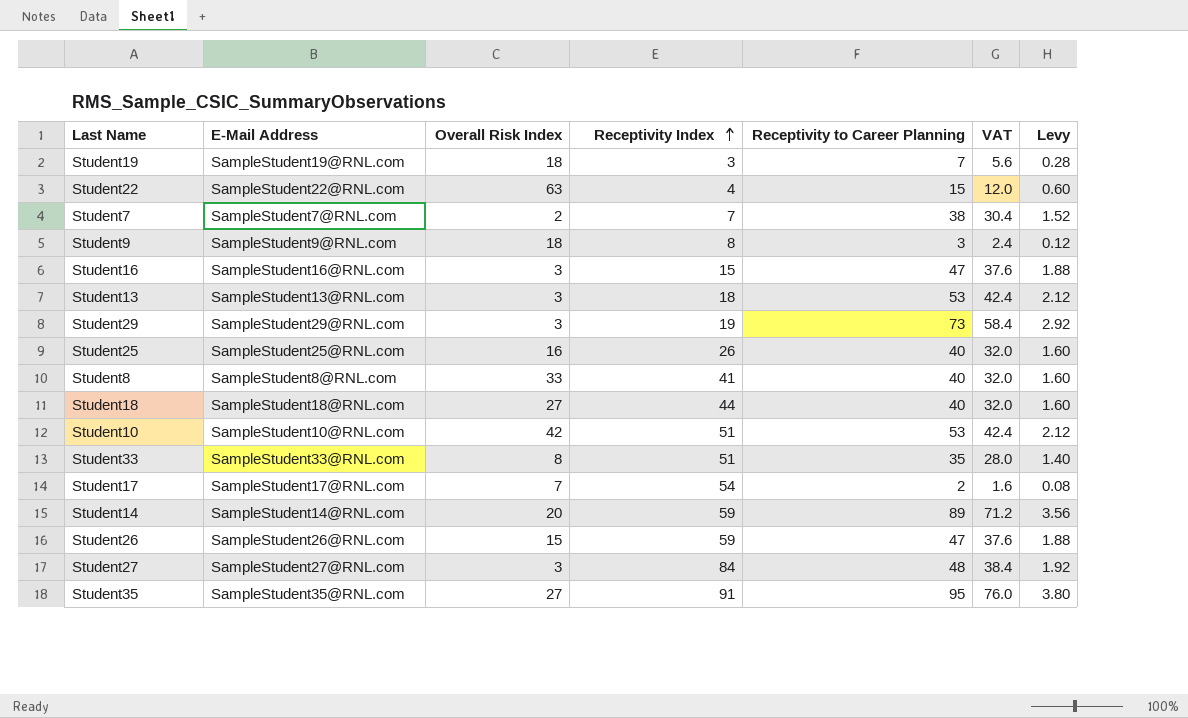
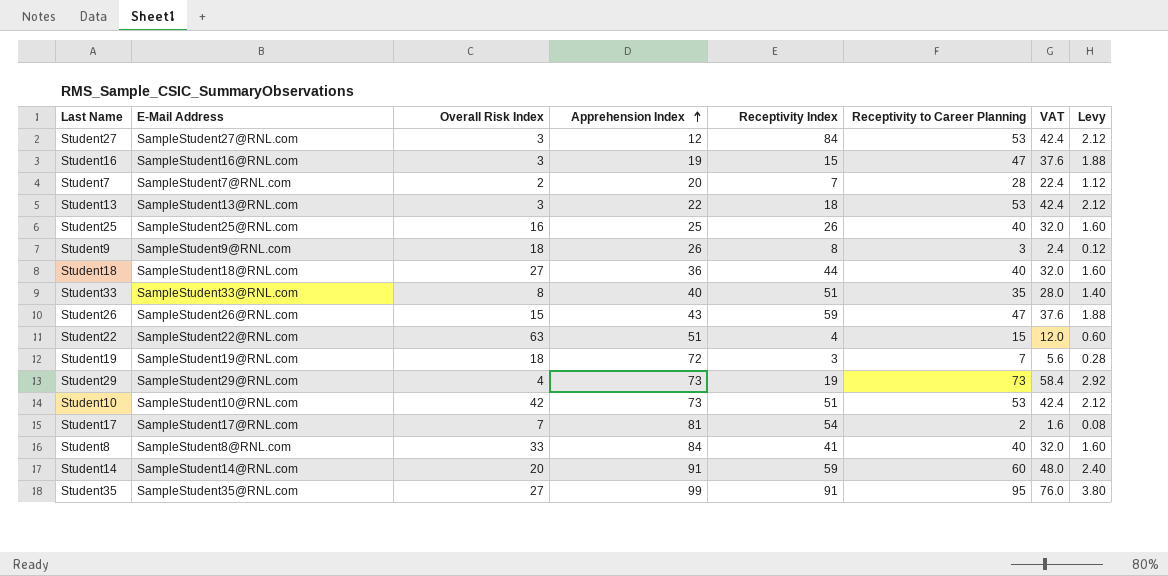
row order: Receptivity Index ascending -> Apprehension Index ascending
column Apprehension Index | position: none -> 4
Student27 | Receptivity to Career Planning: 48 -> 53
Student27 | VAT: 38.4 -> 42.4
Student27 | Levy: 1.92 -> 2.12
Student7 | Receptivity to Career Planning: 38 -> 28
Student7 | VAT: 30.4 -> 22.4
Student7 | Levy: 1.52 -> 1.12
Student29 | Overall Risk Index: 3 -> 4
Student14 | Receptivity to Career Planning: 89 -> 60
Student14 | VAT: 71.2 -> 48.0
Student14 | Levy: 3.56 -> 2.40

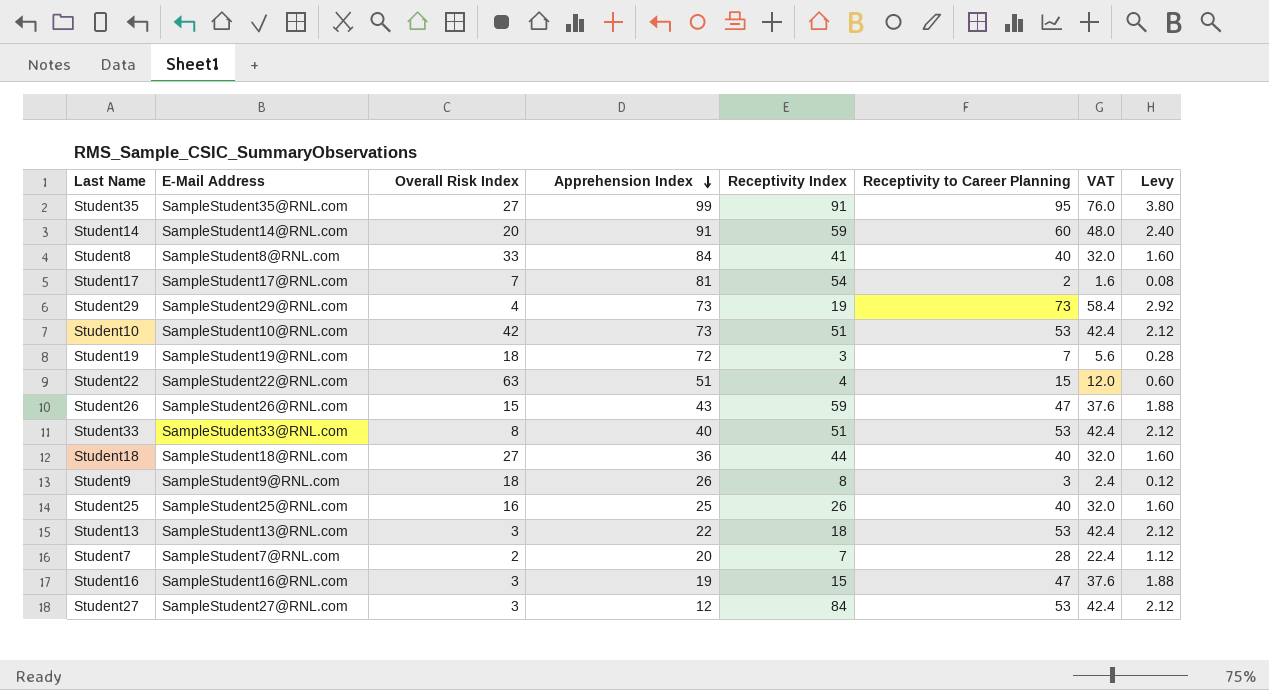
row order: Apprehension Index ascending -> Apprehension Index descending
Student33 | Receptivity to Career Planning: 35 -> 53
Student33 | VAT: 28.0 -> 42.4
Student33 | Levy: 1.40 -> 2.12

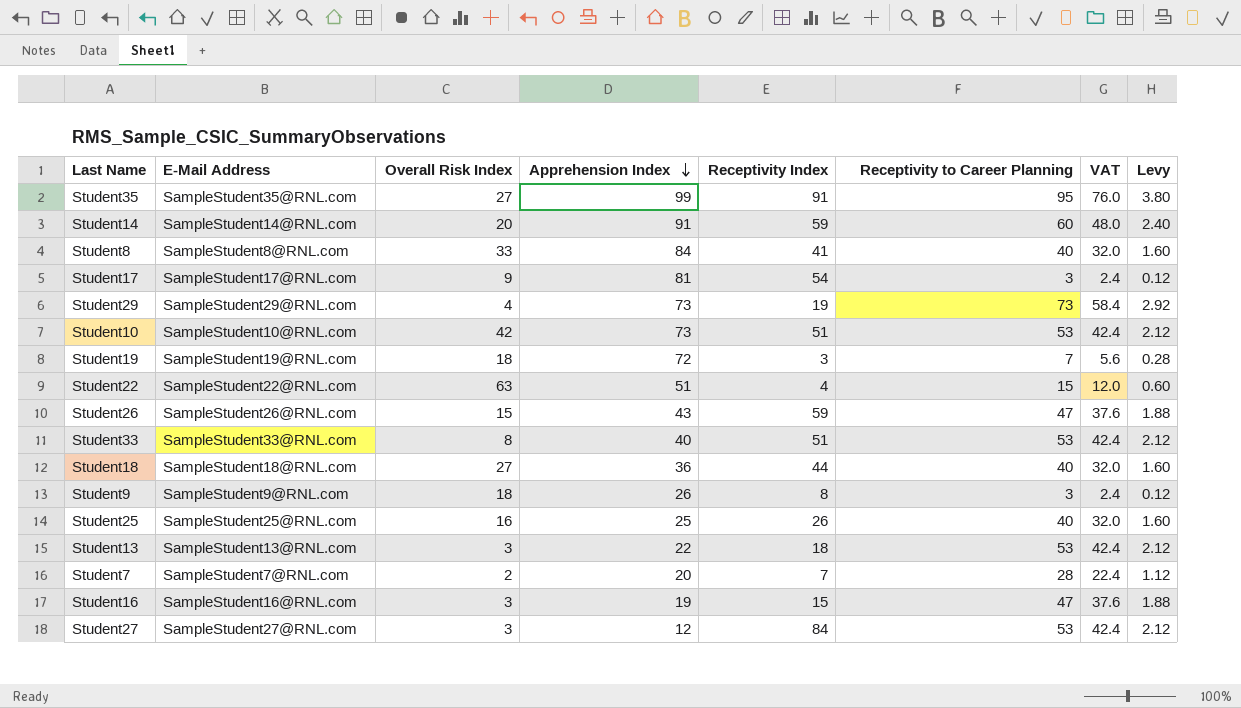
Student17 | Overall Risk Index: 7 -> 9
Student17 | Receptivity to Career Planning: 2 -> 3
Student17 | VAT: 1.6 -> 2.4
Student17 | Levy: 0.08 -> 0.12

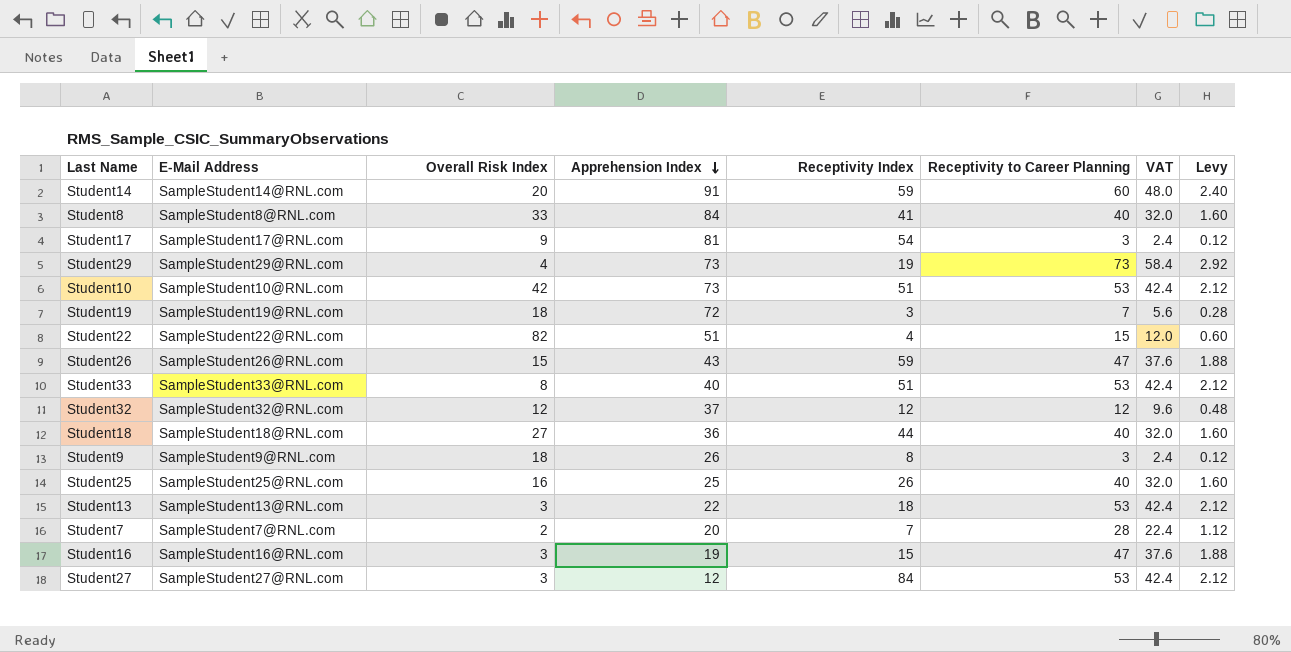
row Student35: SampleStudent35@RNL.com | 27 | 99 | 91 | 95 | 76.0 | 3.80 -> none
Student22 | Overall Risk Index: 63 -> 82
row Student32: none -> SampleStudent32@RNL.com | 12 | 37 | 12 | 12 | 9.6 | 0.48

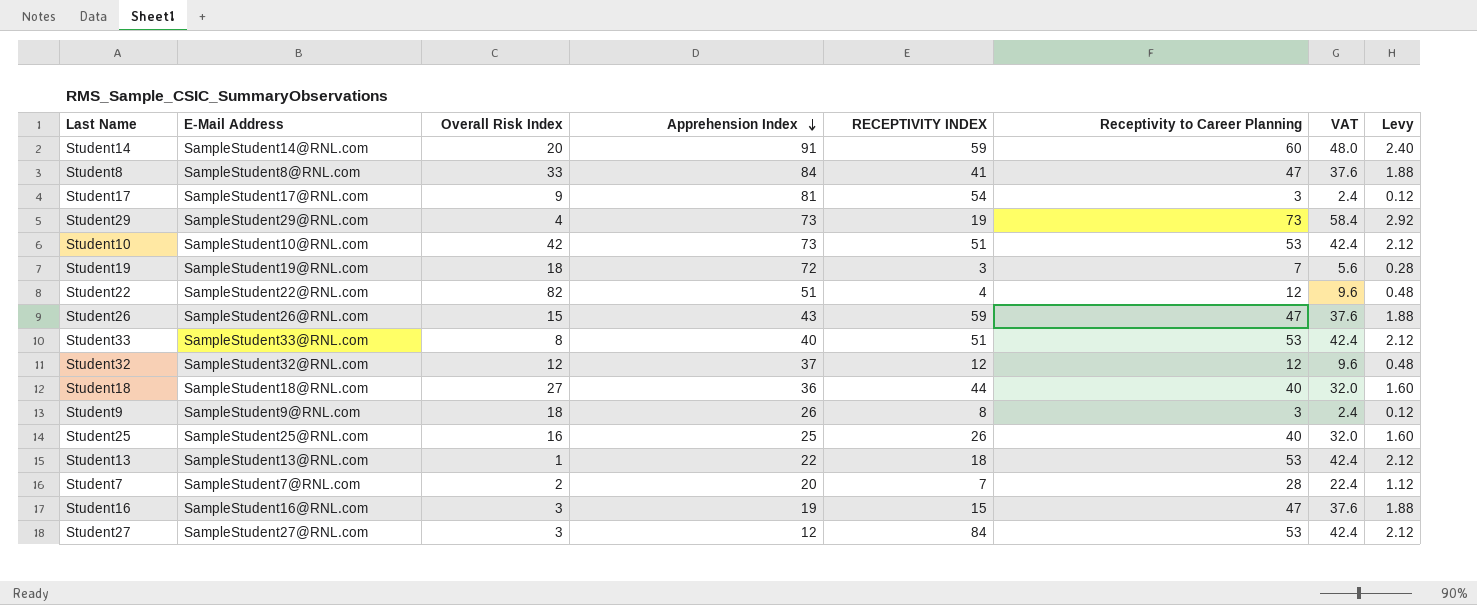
column name: Receptivity Index -> RECEPTIVITY INDEX
Student8 | Receptivity to Career Planning: 40 -> 47
Student8 | VAT: 32.0 -> 37.6
Student8 | Levy: 1.60 -> 1.88
Student22 | Receptivity to Career Planning: 15 -> 12
Student22 | VAT: 12.0 -> 9.6
Student22 | Levy: 0.60 -> 0.48
Student13 | Overall Risk Index: 3 -> 1

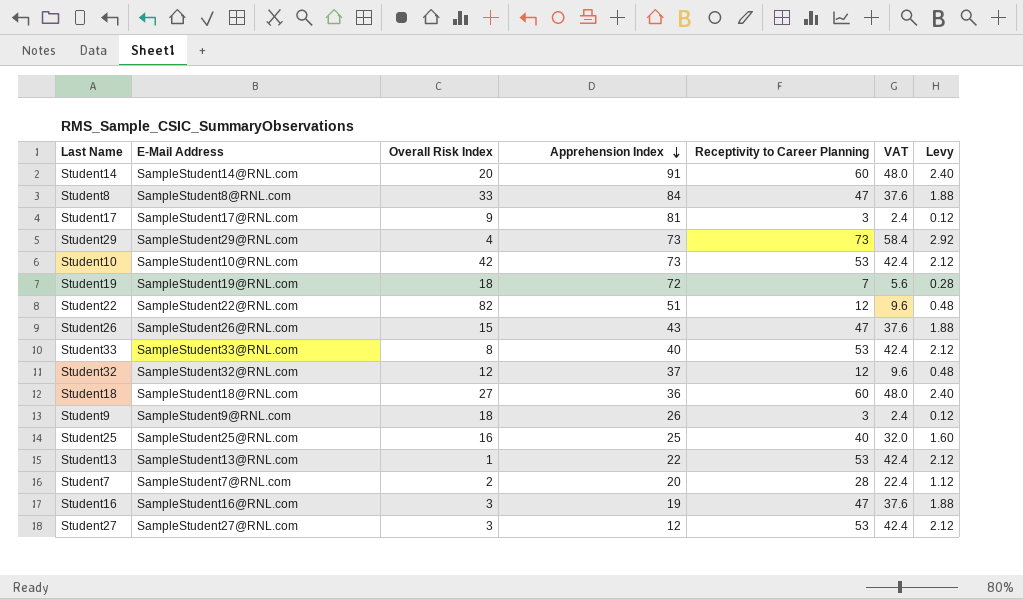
column RECEPTIVITY INDEX | position: 5 -> none
Student18 | Receptivity to Career Planning: 40 -> 60
Student18 | VAT: 32.0 -> 48.0
Student18 | Levy: 1.60 -> 2.40

